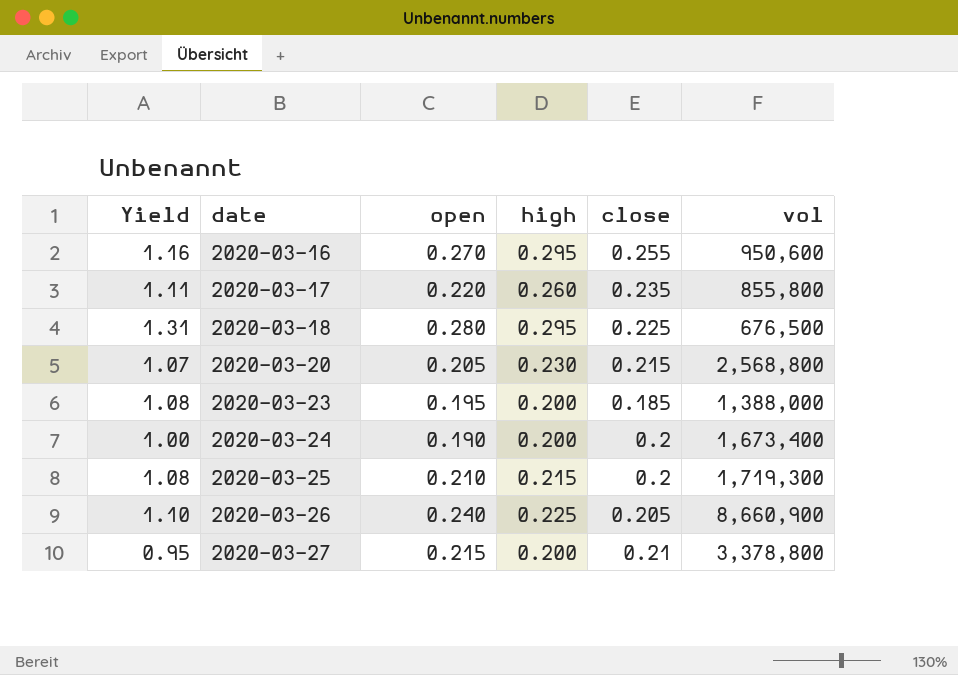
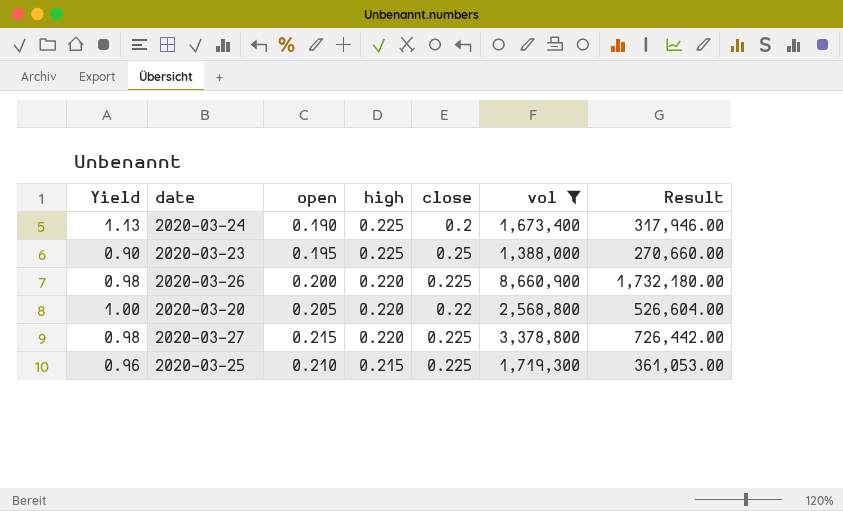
filter: none -> vol >= 1,388,000
row order: date ascending -> high descending
column Result | formula: none -> [open] * [vol]
2020-03-24 | Yield: 1.00 -> 1.13
2020-03-24 | high: 0.200 -> 0.225
2020-03-23 | Yield: 1.08 -> 0.90
2020-03-23 | high: 0.200 -> 0.225
2020-03-23 | close: 0.185 -> 0.25
2020-03-26 | Yield: 1.10 -> 0.98
2020-03-26 | open: 0.240 -> 0.200
2020-03-26 | high: 0.225 -> 0.220
2020-03-26 | close: 0.205 -> 0.225
2020-03-20 | Yield: 1.07 -> 1.00
2020-03-20 | high: 0.230 -> 0.220
2020-03-20 | close: 0.215 -> 0.22
2020-03-27 | Yield: 0.95 -> 0.98
2020-03-27 | high: 0.200 -> 0.220
2020-03-27 | close: 0.21 -> 0.225
2020-03-25 | Yield: 1.08 -> 0.96
2020-03-25 | close: 0.2 -> 0.225

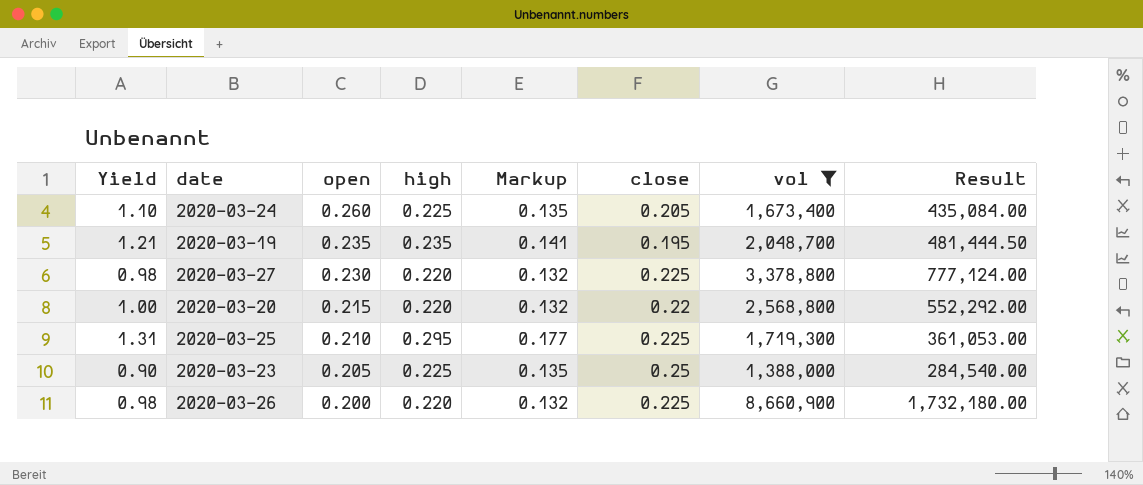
row order: high descending -> open descending
column Markup | formula: none -> [high] * 0.6
2020-03-24 | Yield: 1.13 -> 1.10
2020-03-24 | open: 0.190 -> 0.260
2020-03-24 | close: 0.2 -> 0.205
2020-03-24 | Result: 317,946.00 -> 435,084.00
row 2020-03-19: none -> 1.21 | 0.235 | 0.235 | 0.141 | 0.195 | 2,048,700 | 481,444.50
2020-03-27 | open: 0.215 -> 0.230
2020-03-27 | Result: 726,442.00 -> 777,124.00
2020-03-20 | open: 0.205 -> 0.215
2020-03-20 | Result: 526,604.00 -> 552,292.00
2020-03-25 | Yield: 0.96 -> 1.31
2020-03-25 | high: 0.215 -> 0.295
2020-03-23 | open: 0.195 -> 0.205
2020-03-23 | Result: 270,660.00 -> 284,540.00

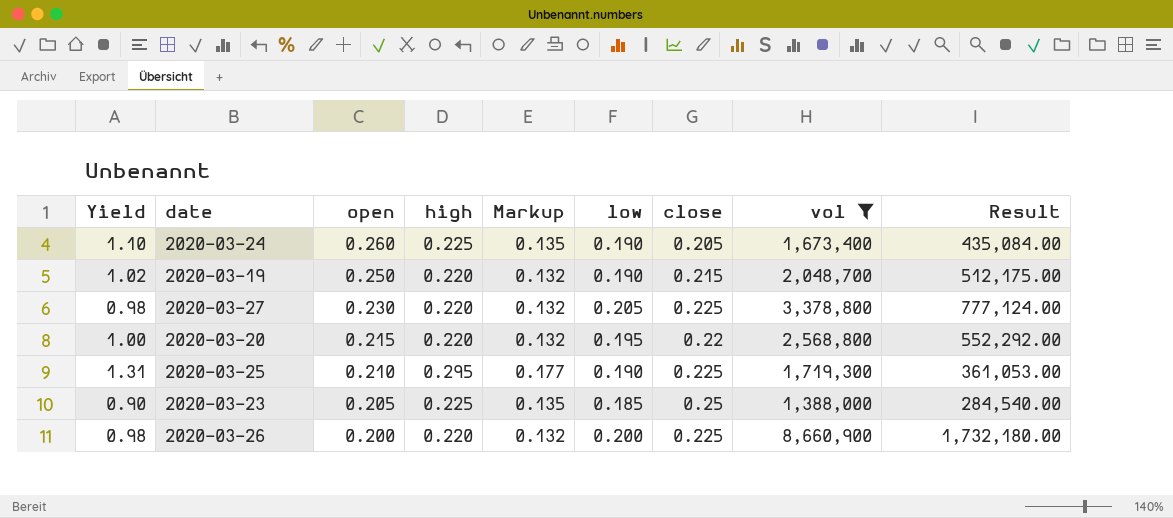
column low | position: none -> 6
2020-03-19 | Yield: 1.21 -> 1.02
2020-03-19 | open: 0.235 -> 0.250
2020-03-19 | high: 0.235 -> 0.220
2020-03-19 | Markup: 0.141 -> 0.132
2020-03-19 | close: 0.195 -> 0.215
2020-03-19 | Result: 481,444.50 -> 512,175.00

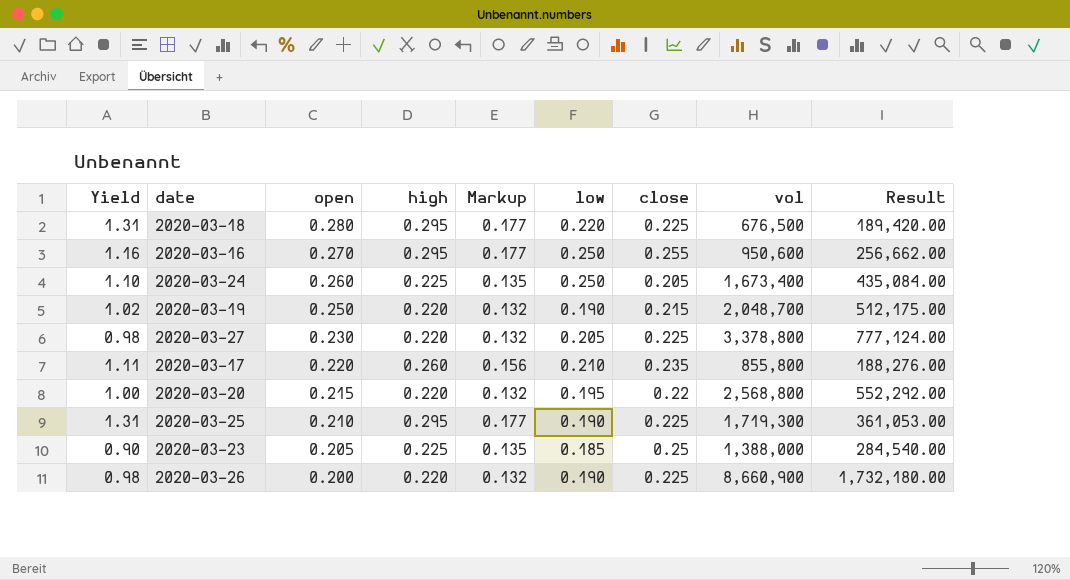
filter: vol >= 1,388,000 -> none
2020-03-24 | low: 0.190 -> 0.250
2020-03-26 | low: 0.200 -> 0.190

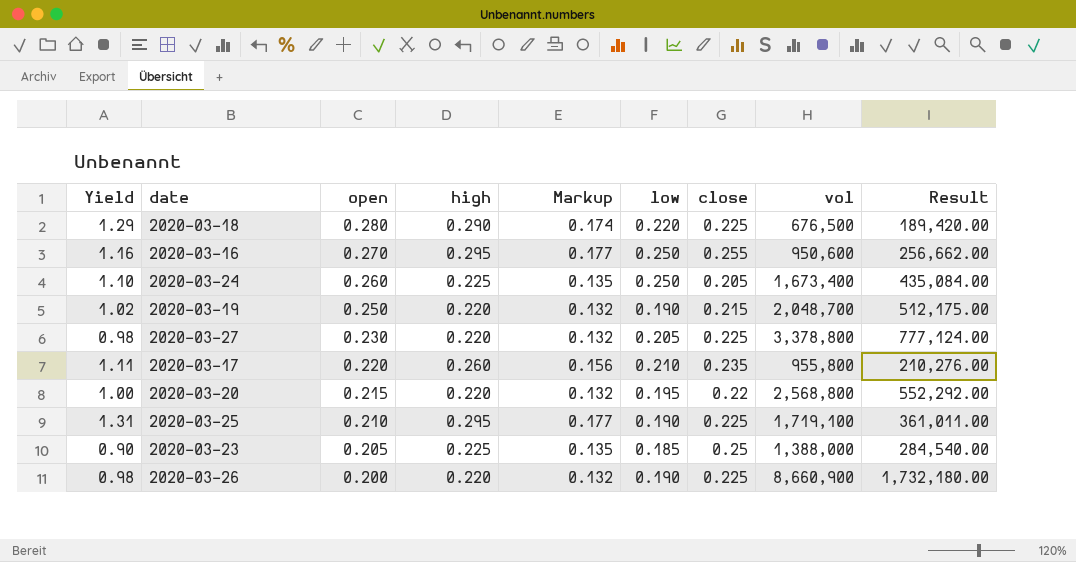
2020-03-18 | Yield: 1.31 -> 1.29
2020-03-18 | high: 0.295 -> 0.290
2020-03-18 | Markup: 0.177 -> 0.174
2020-03-17 | vol: 855,800 -> 955,800
2020-03-17 | Result: 188,276.00 -> 210,276.00
2020-03-25 | vol: 1,719,300 -> 1,719,100
2020-03-25 | Result: 361,053.00 -> 361,011.00

